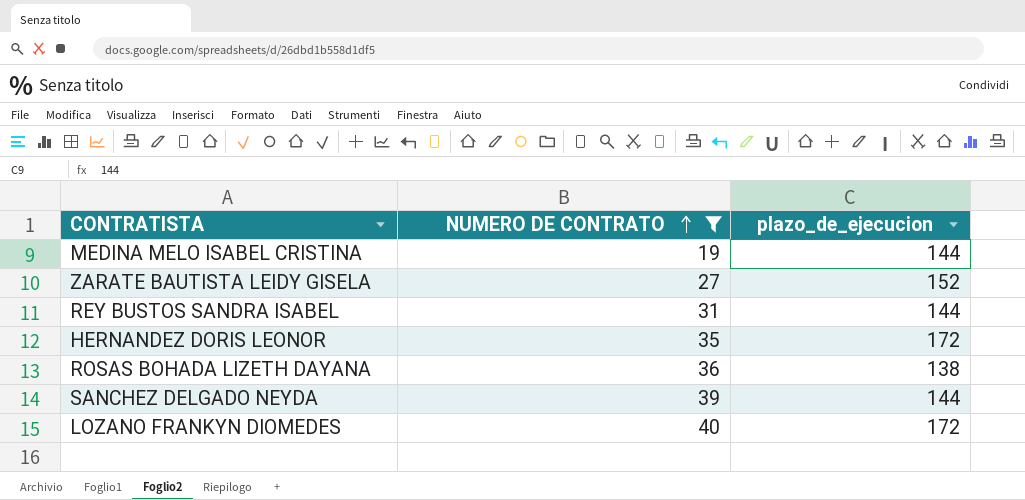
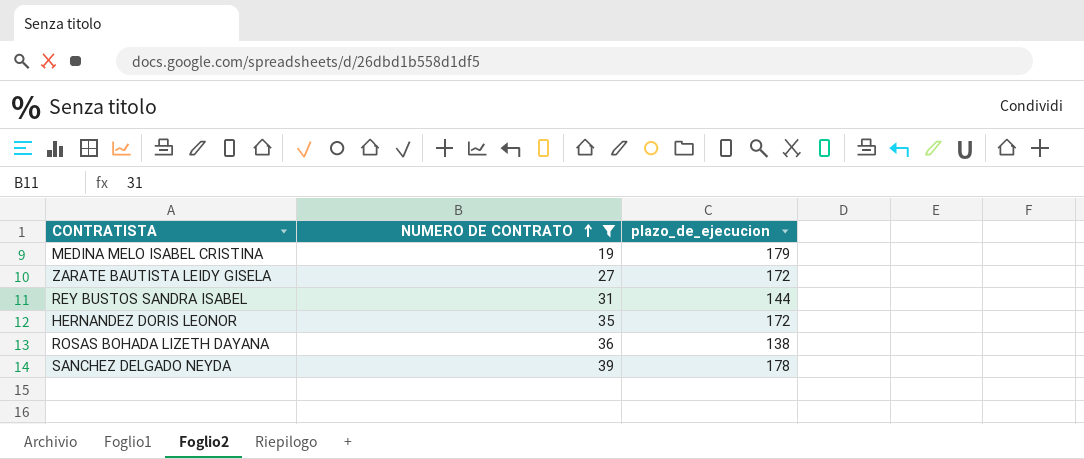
row LOZANO FRANKYN DIOMEDES: 40 | 172 -> none
MEDINA MELO ISABEL CRISTINA | plazo_de_ejecucion: 144 -> 179
ZARATE BAUTISTA LEIDY GISELA | plazo_de_ejecucion: 152 -> 172
SANCHEZ DELGADO NEYDA | plazo_de_ejecucion: 144 -> 178

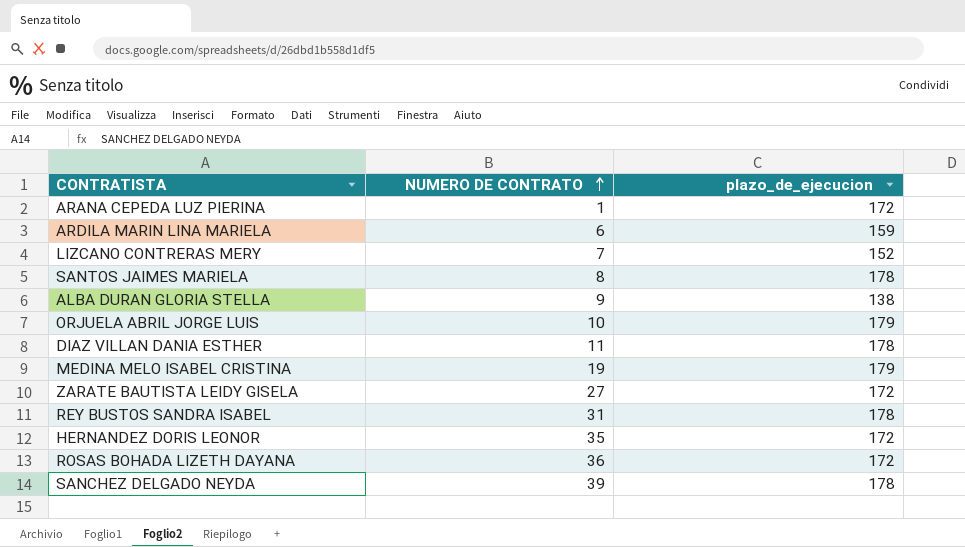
filter: NUMERO DE CONTRATO >= 19 -> none
REY BUSTOS SANDRA ISABEL | plazo_de_ejecucion: 144 -> 178
ROSAS BOHADA LIZETH DAYANA | plazo_de_ejecucion: 138 -> 172

